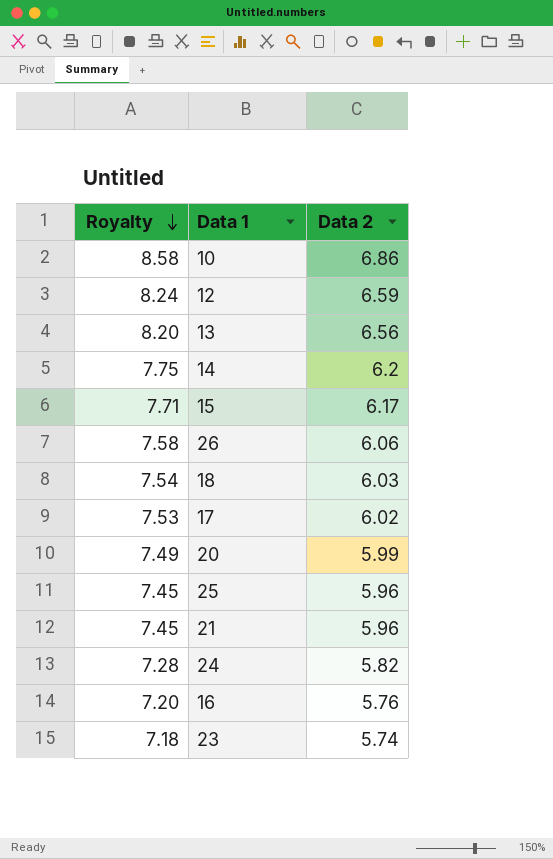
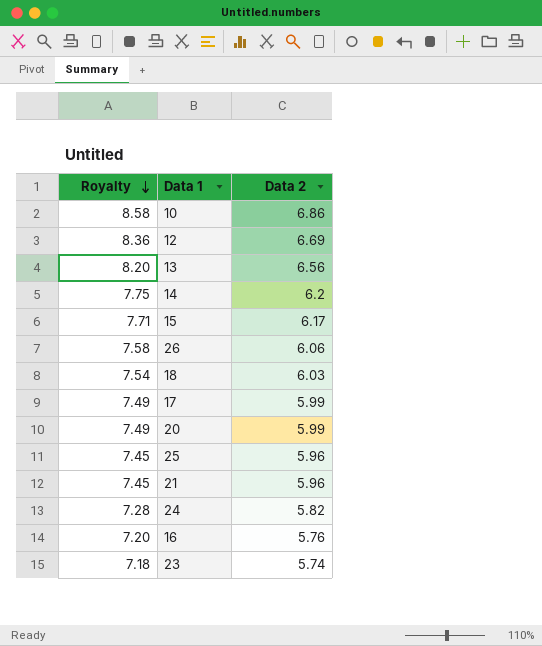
12 | Royalty: 8.24 -> 8.36
12 | Data 2: 6.59 -> 6.69
17 | Royalty: 7.53 -> 7.49
17 | Data 2: 6.02 -> 5.99

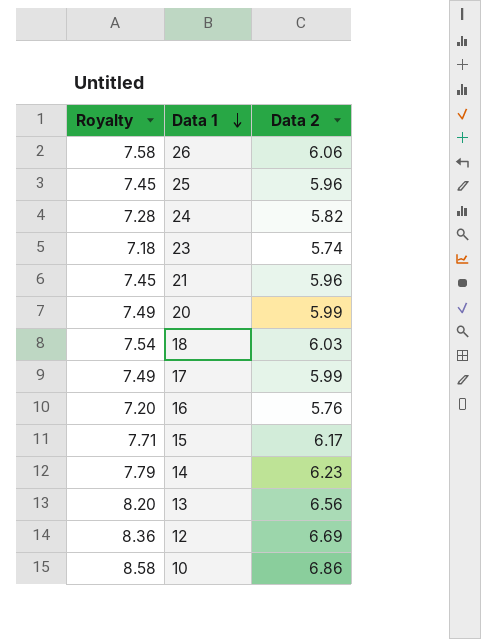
row order: Royalty descending -> Data 1 descending
14 | Royalty: 7.75 -> 7.79
14 | Data 2: 6.2 -> 6.23

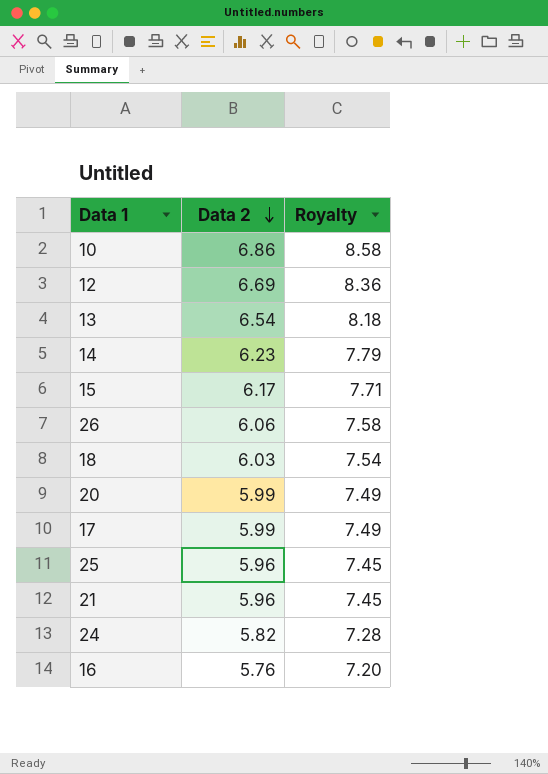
row order: Data 1 descending -> Data 2 descending
column Royalty | position: 1 -> 3
row 23: 7.18 | 5.74 -> none
13 | Data 2: 6.56 -> 6.54
13 | Royalty: 8.20 -> 8.18

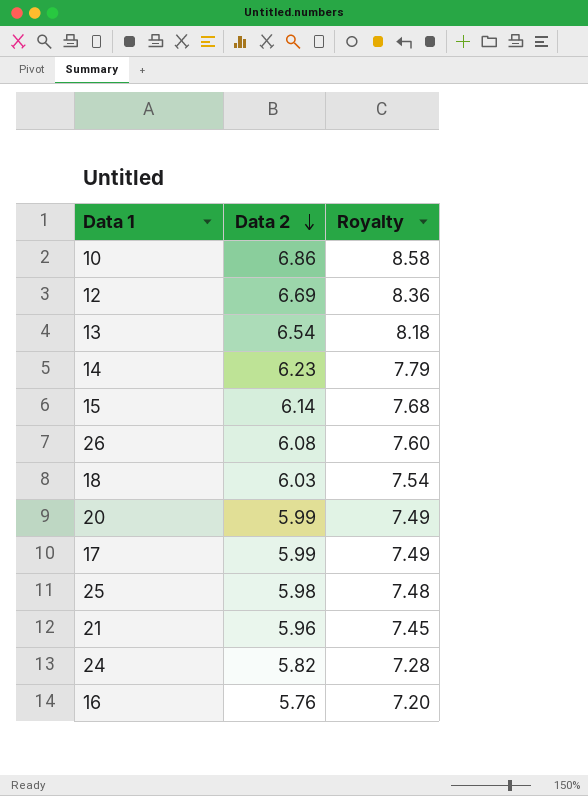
15 | Data 2: 6.17 -> 6.14
15 | Royalty: 7.71 -> 7.68
26 | Data 2: 6.06 -> 6.08
26 | Royalty: 7.58 -> 7.60
25 | Data 2: 5.96 -> 5.98
25 | Royalty: 7.45 -> 7.48

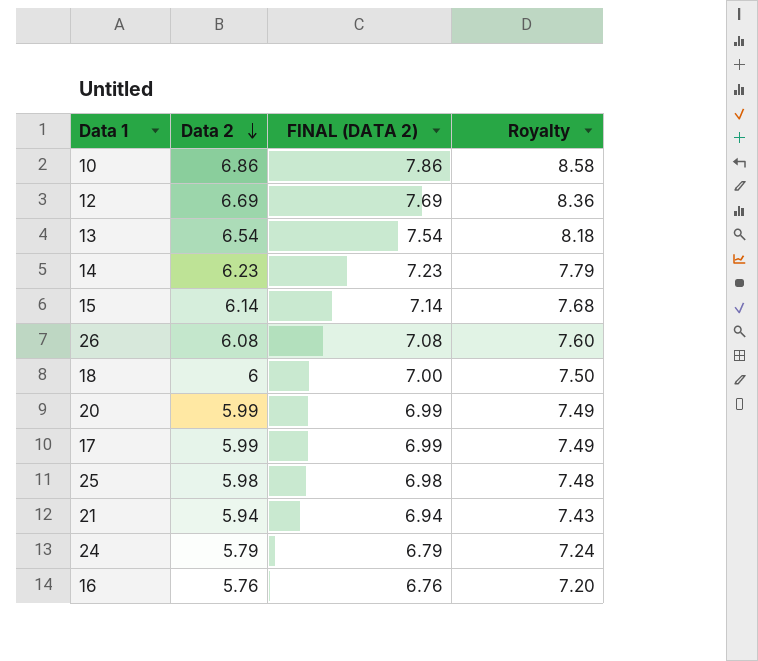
column FINAL (DATA 2) | formula: none -> [Data 2] + 1
18 | Data 2: 6.03 -> 6
18 | Royalty: 7.54 -> 7.50
21 | Data 2: 5.96 -> 5.94
21 | Royalty: 7.45 -> 7.43
24 | Data 2: 5.82 -> 5.79
24 | Royalty: 7.28 -> 7.24

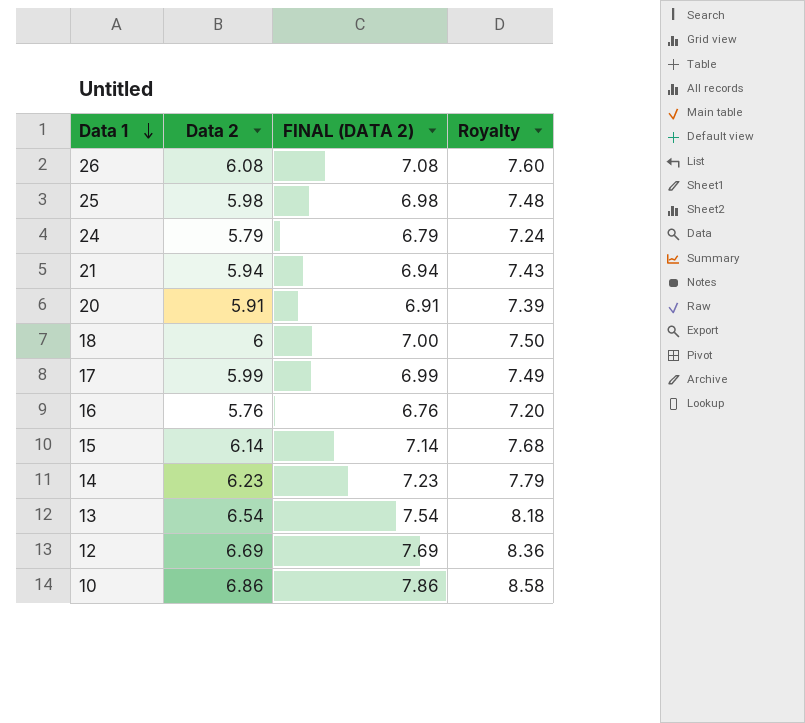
row order: Data 2 descending -> Data 1 descending
20 | Data 2: 5.99 -> 5.91
20 | FINAL (DATA 2): 6.99 -> 6.91
20 | Royalty: 7.49 -> 7.39

